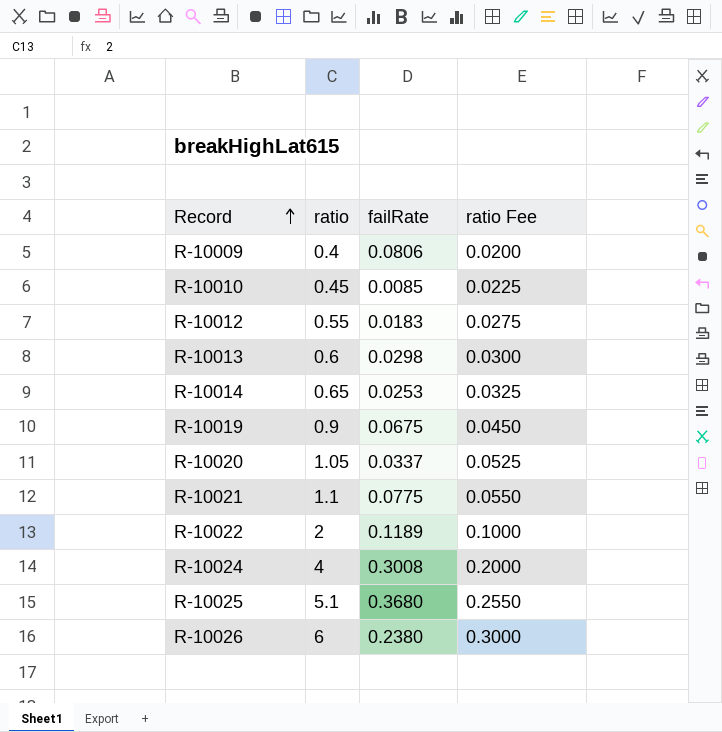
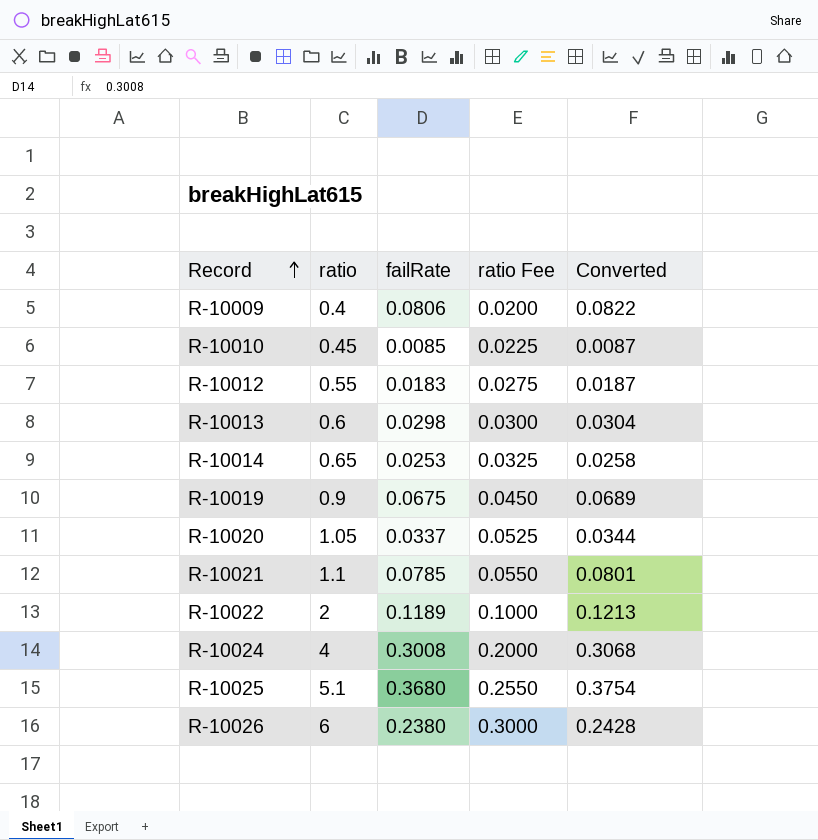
column Converted | formula: none -> [failRate] * 1.02
R-10021 | failRate: 0.0775 -> 0.0785

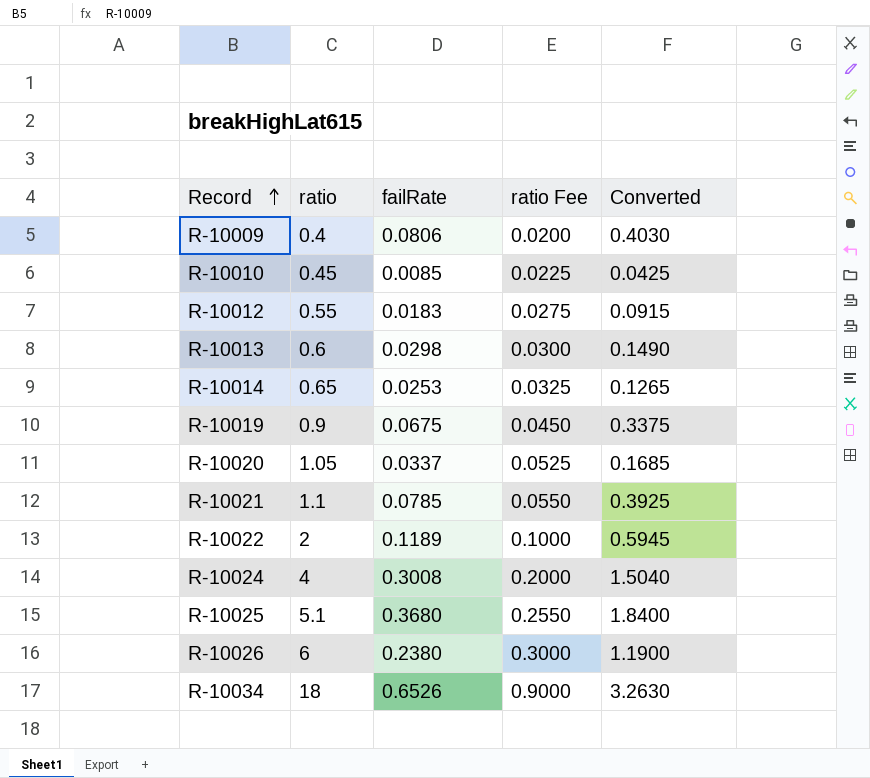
column Converted | formula: [failRate] * 1.02 -> [failRate] * 5
row R-10034: none -> 18 | 0.6526 | 0.9000 | 3.2630

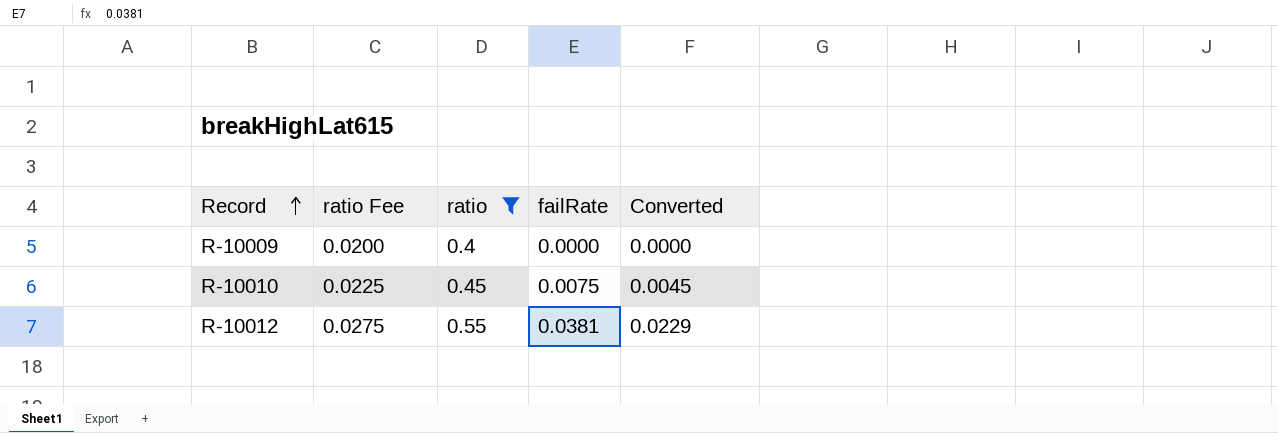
filter: none -> ratio <= 0.55
column ratio Fee | position: 4 -> 2
column Converted | formula: [failRate] * 5 -> [failRate] * 0.6
R-10009 | failRate: 0.0806 -> 0.0000
R-10010 | failRate: 0.0085 -> 0.0075
R-10012 | failRate: 0.0183 -> 0.0381

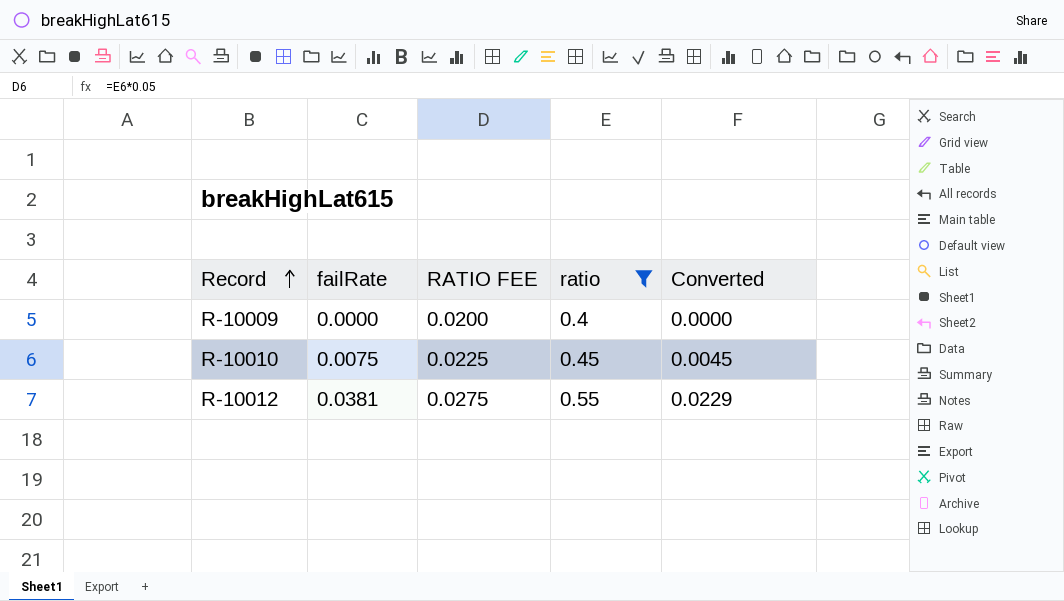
column failRate | position: 4 -> 2
column name: ratio Fee -> RATIO FEE

